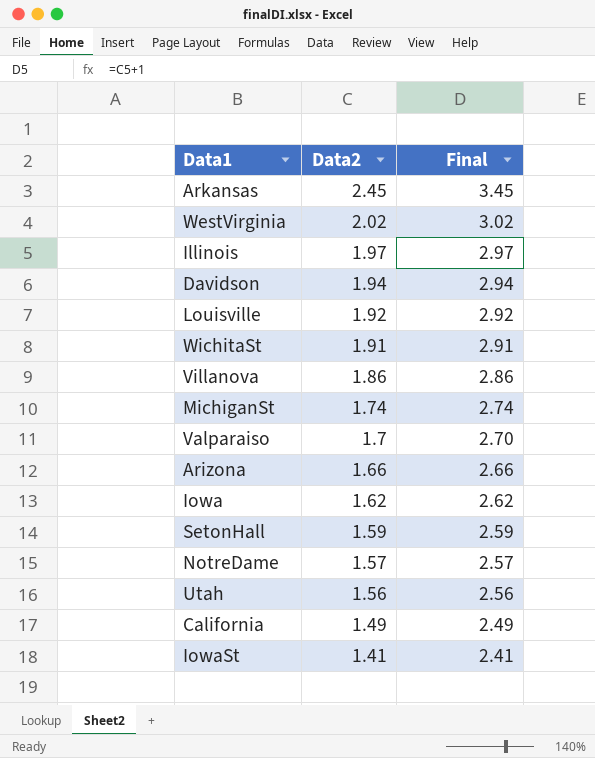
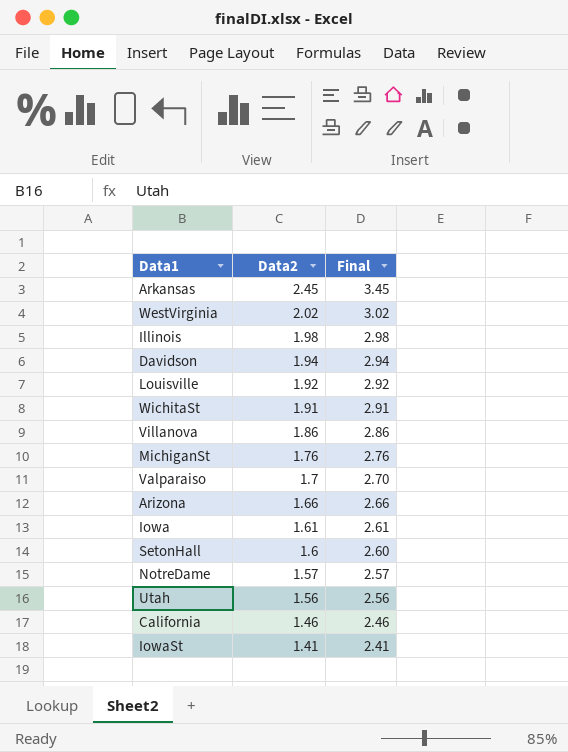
Illinois | Data2: 1.97 -> 1.98
Illinois | Final: 2.97 -> 2.98
MichiganSt | Data2: 1.74 -> 1.76
MichiganSt | Final: 2.74 -> 2.76
Iowa | Data2: 1.62 -> 1.61
Iowa | Final: 2.62 -> 2.61
SetonHall | Data2: 1.59 -> 1.6
SetonHall | Final: 2.59 -> 2.60
California | Data2: 1.49 -> 1.46
California | Final: 2.49 -> 2.46

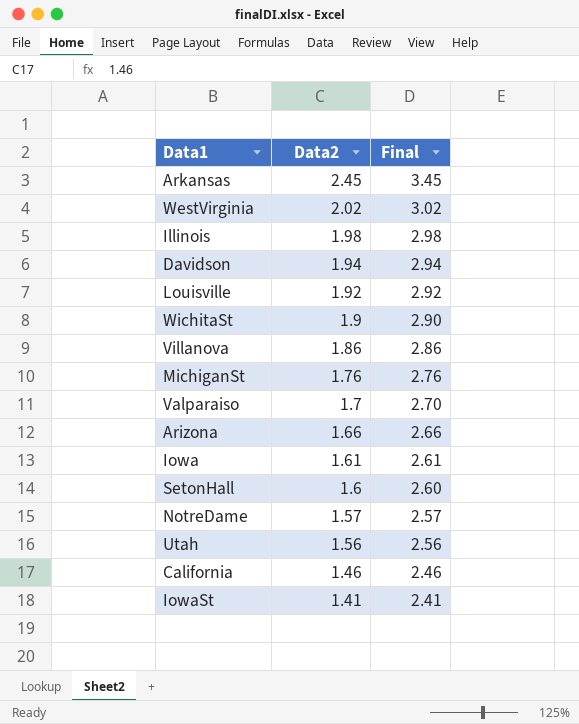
WichitaSt | Data2: 1.91 -> 1.9
WichitaSt | Final: 2.91 -> 2.90

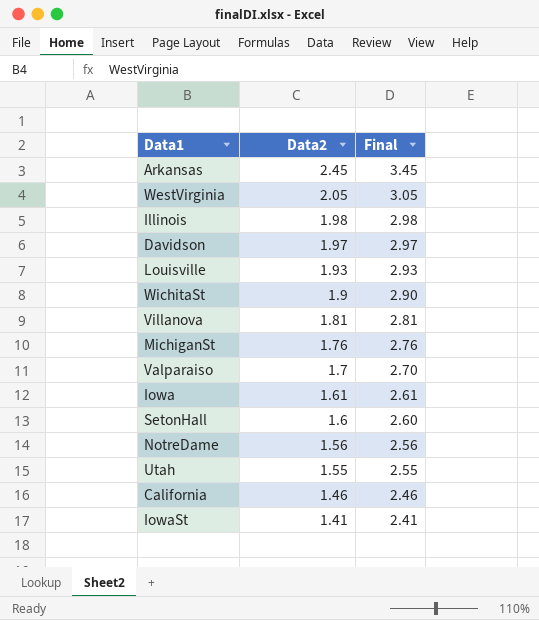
row Arizona: 1.66 | 2.66 -> none
WestVirginia | Data2: 2.02 -> 2.05
WestVirginia | Final: 3.02 -> 3.05
Davidson | Data2: 1.94 -> 1.97
Davidson | Final: 2.94 -> 2.97
Louisville | Data2: 1.92 -> 1.93
Louisville | Final: 2.92 -> 2.93
Villanova | Data2: 1.86 -> 1.81
Villanova | Final: 2.86 -> 2.81
NotreDame | Data2: 1.57 -> 1.56
NotreDame | Final: 2.57 -> 2.56
Utah | Data2: 1.56 -> 1.55
Utah | Final: 2.56 -> 2.55

